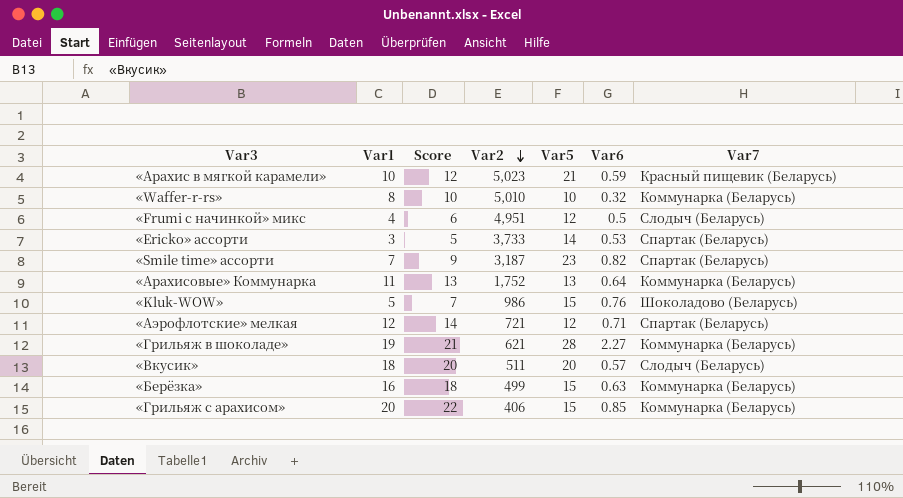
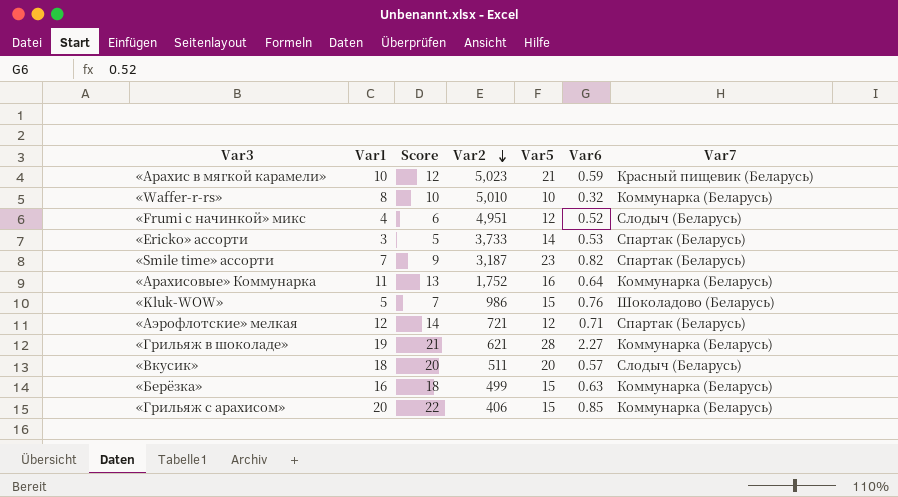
«Frumi с начинкой» микс | Var6: 0.5 -> 0.52
«Арахисовые» Коммунарка | Var5: 13 -> 16

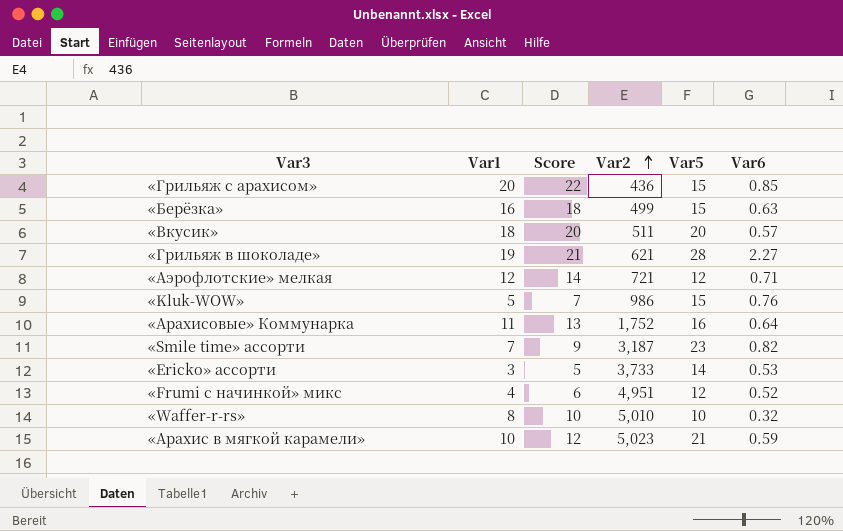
row order: Var2 descending -> Var2 ascending
column Var7 | position: 7 -> none
«Грильяж с арахисом» | Var2: 406 -> 436

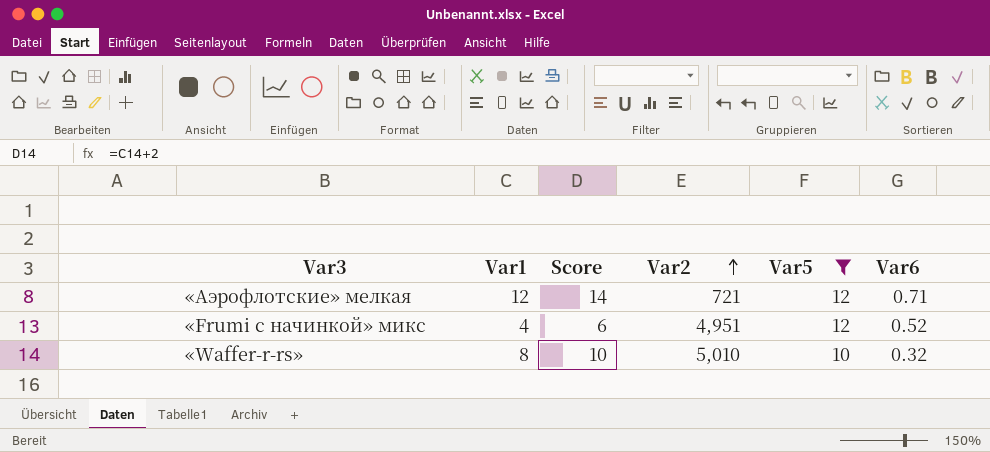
filter: none -> Var5 <= 12

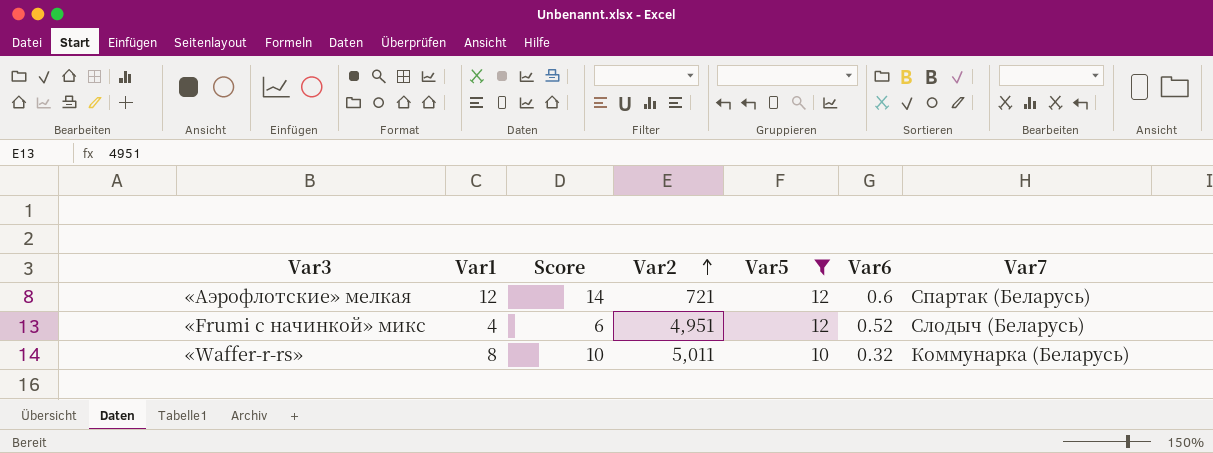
column Var7 | position: none -> 7
«Аэрофлотские» мелкая | Var6: 0.71 -> 0.6
«Waffer-r-rs» | Var2: 5,010 -> 5,011

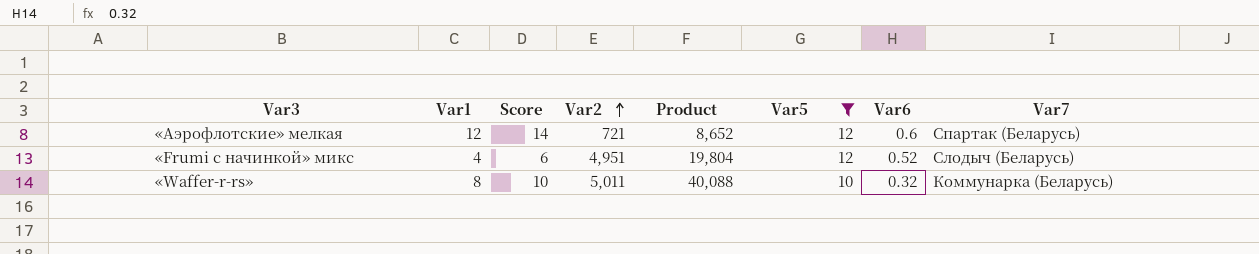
column Product | formula: none -> [Var1] * [Var2]

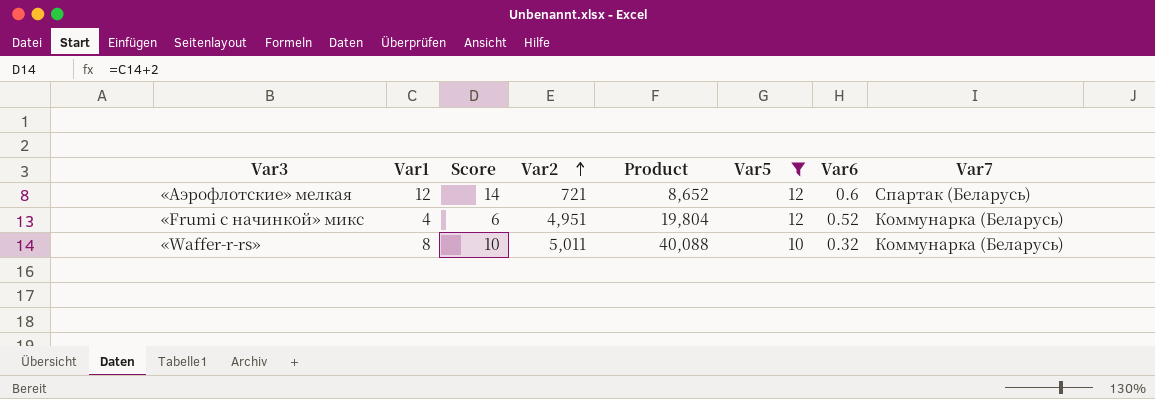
«Frumi с начинкой» микс | Var7: Слодыч (Беларусь) -> Коммунарка (Беларусь)

